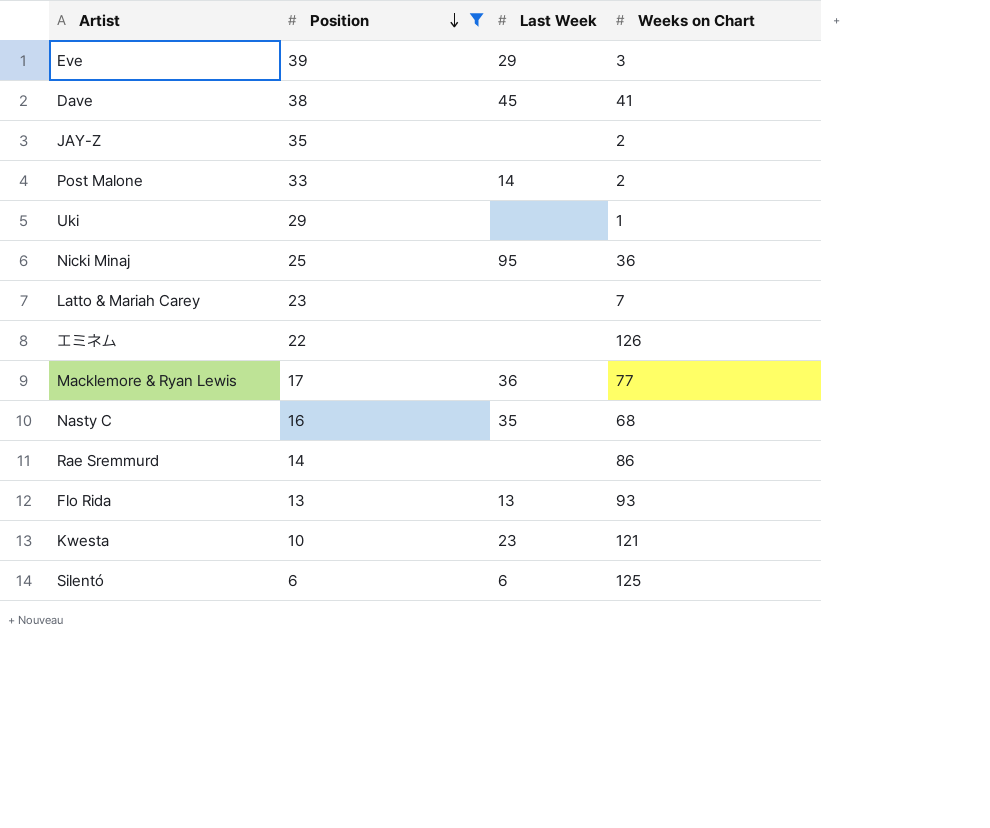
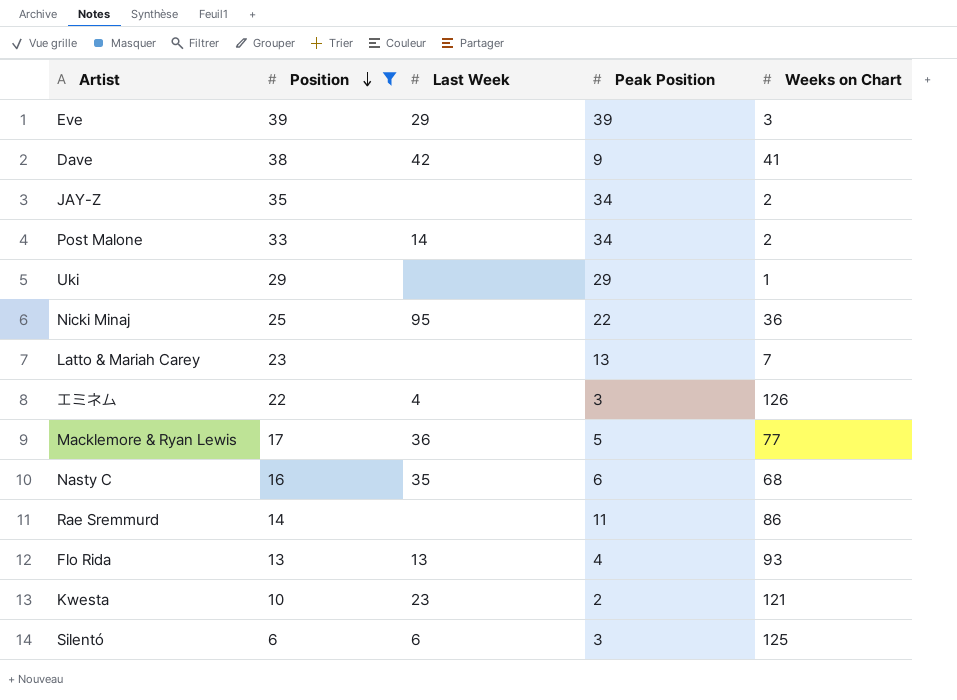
column Peak Position | position: none -> 4
Dave | Last Week: 45 -> 42
エミネム | Last Week: none -> 4

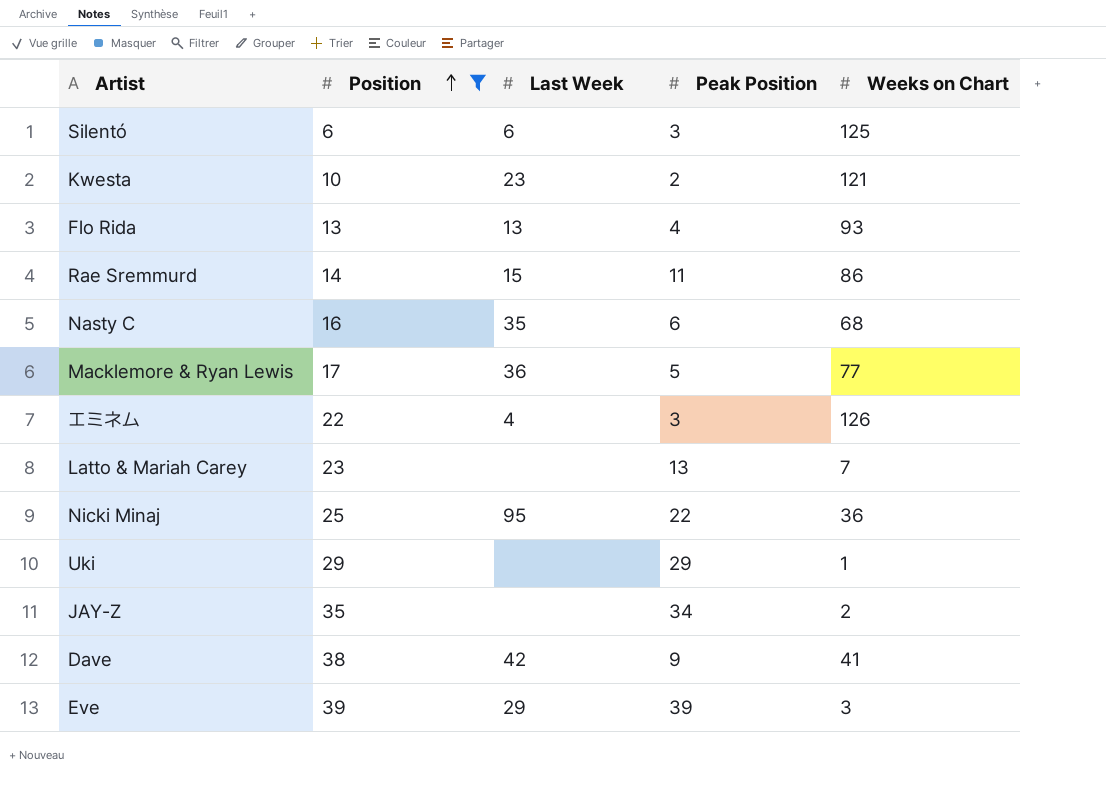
row order: Position descending -> Position ascending
row Post Malone: 33 | 14 | 34 | 2 -> none
Rae Sremmurd | Last Week: none -> 15

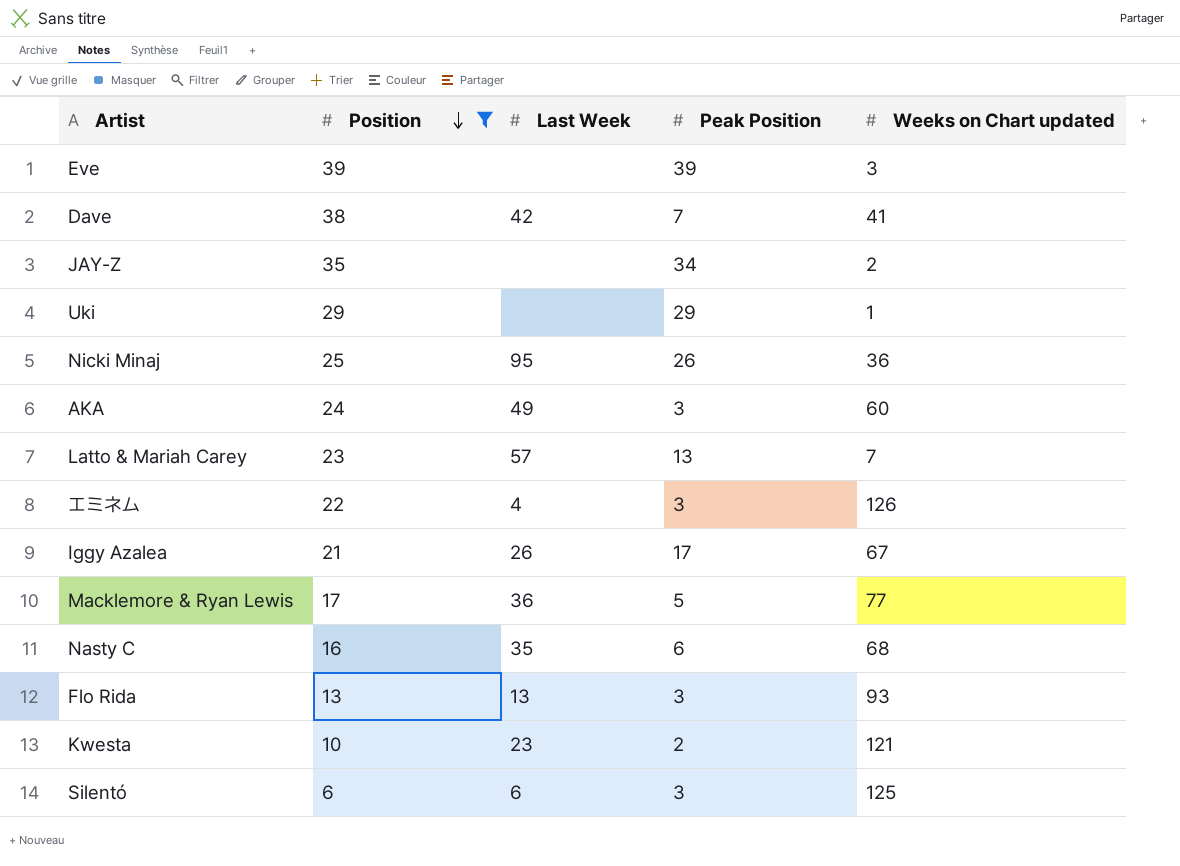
row order: Position ascending -> Position descending
column name: Weeks on Chart -> Weeks on Chart updated
row Rae Sremmurd: 14 | 15 | 11 | 86 -> none
Eve | Last Week: 29 -> none
Dave | Peak Position: 9 -> 7
Nicki Minaj | Peak Position: 22 -> 26
row AKA: none -> 24 | 49 | 3 | 60
Latto & Mariah Carey | Last Week: none -> 57
row Iggy Azalea: none -> 21 | 26 | 17 | 67
Flo Rida | Peak Position: 4 -> 3

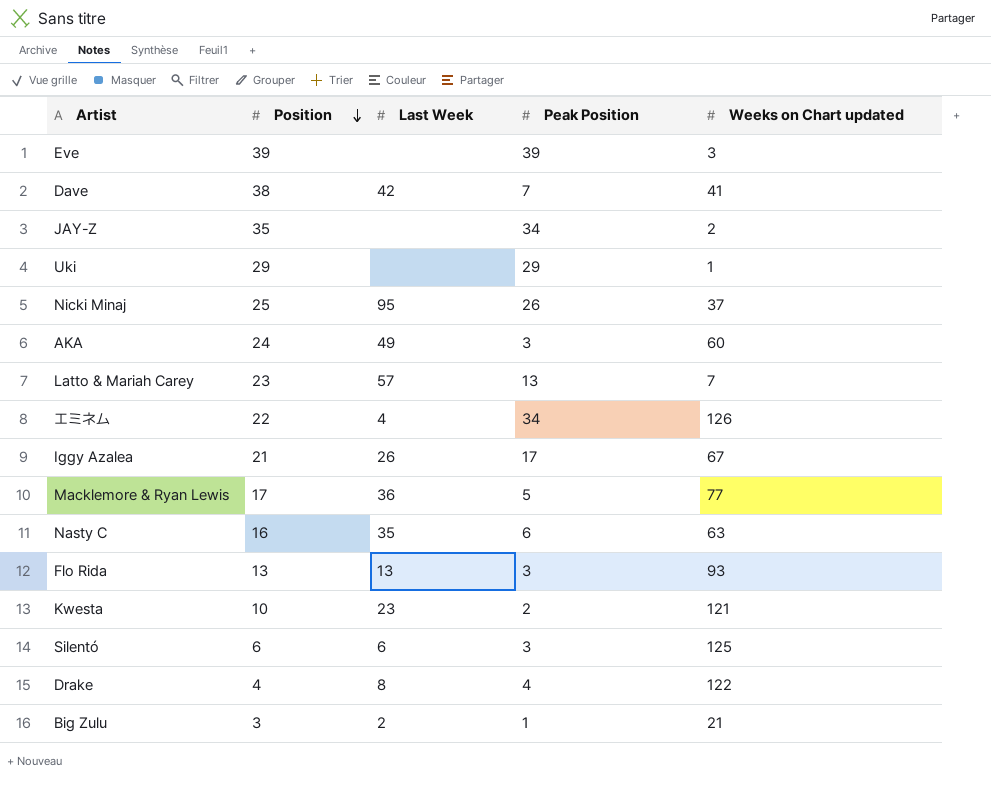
filter: Position >= 6 -> none
Nicki Minaj | Weeks on Chart updated: 36 -> 37
エミネム | Peak Position: 3 -> 34
Nasty C | Weeks on Chart updated: 68 -> 63

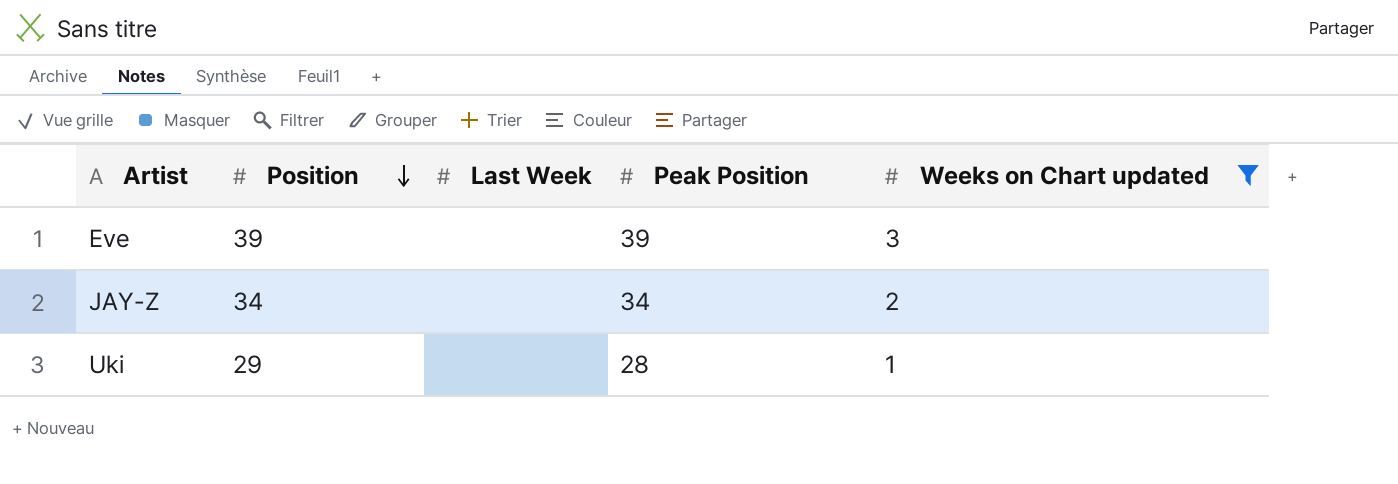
filter: none -> Weeks on Chart updated <= 3
JAY-Z | Position: 35 -> 34
Uki | Peak Position: 29 -> 28

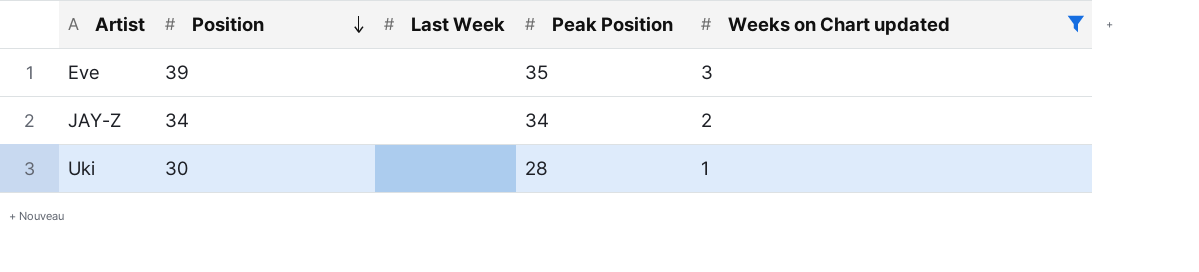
Eve | Peak Position: 39 -> 35
Uki | Position: 29 -> 30

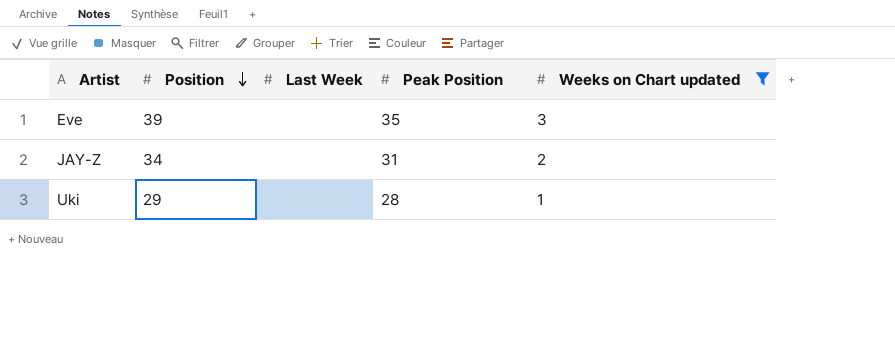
JAY-Z | Peak Position: 34 -> 31
Uki | Position: 30 -> 29

